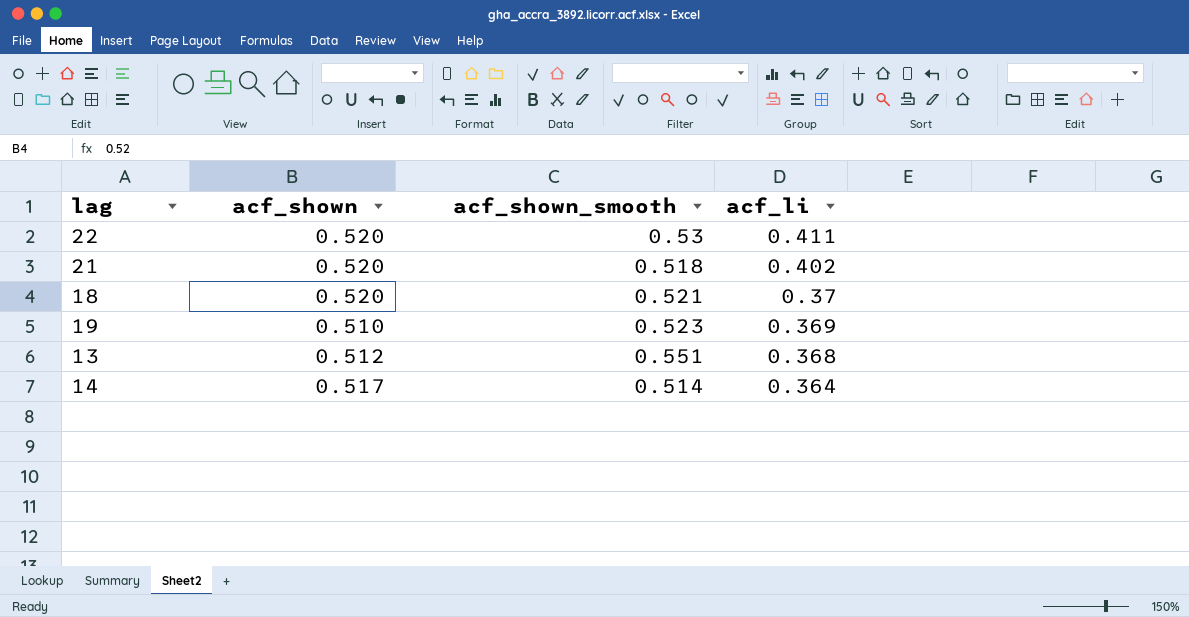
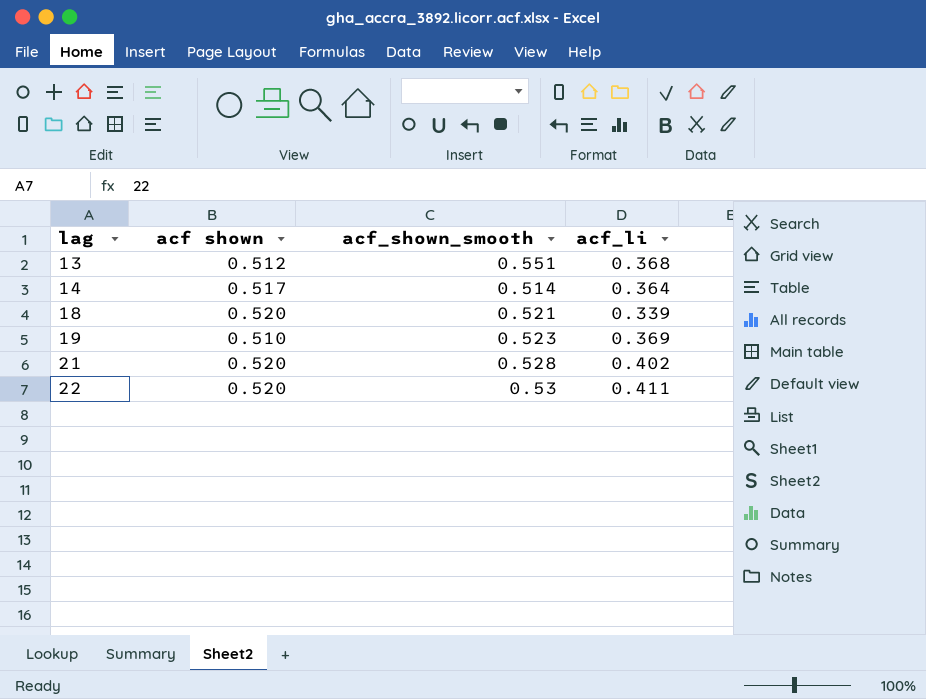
row order: acf_li descending -> lag ascending
column name: acf_shown -> acf shown
18 | acf_li: 0.37 -> 0.339
21 | acf_shown_smooth: 0.518 -> 0.528

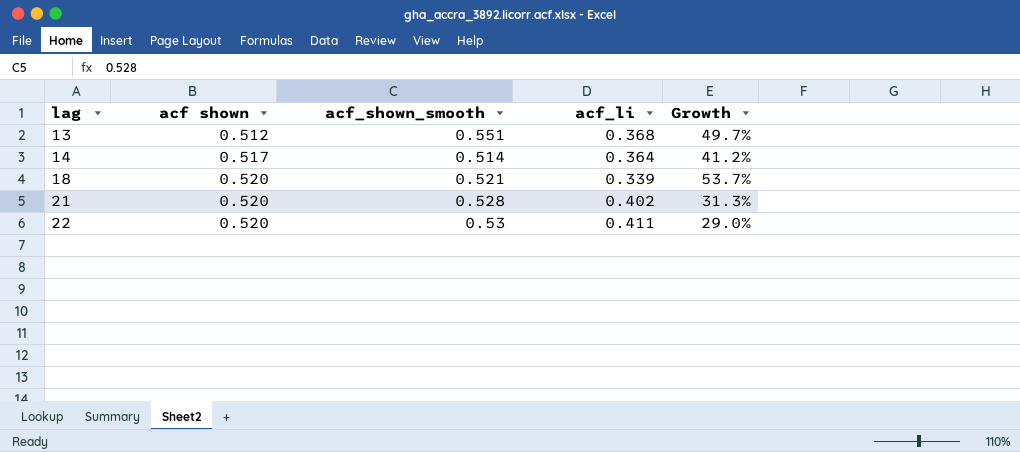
column Growth | formula: none -> ([acf_shown_smooth] - [acf_li]) / [acf_li]
row 19: 0.510 | 0.523 | 0.369 -> none

